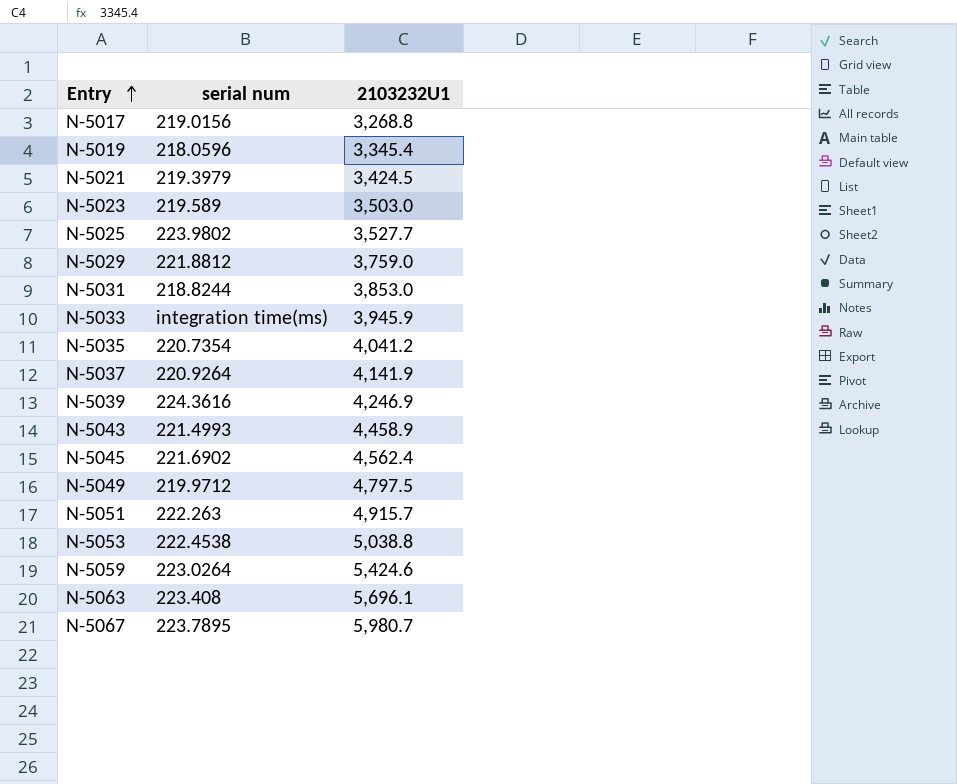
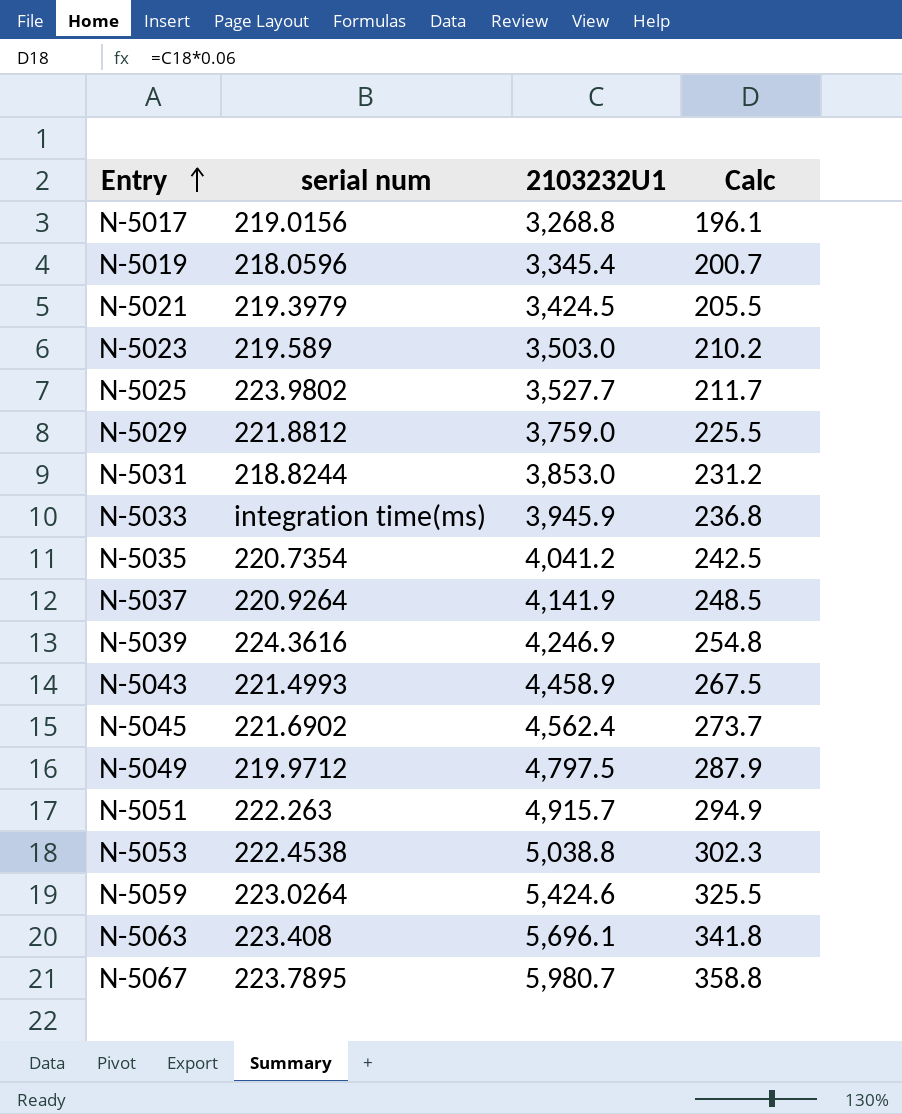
column Calc | formula: none -> [2103232U1] * 0.06

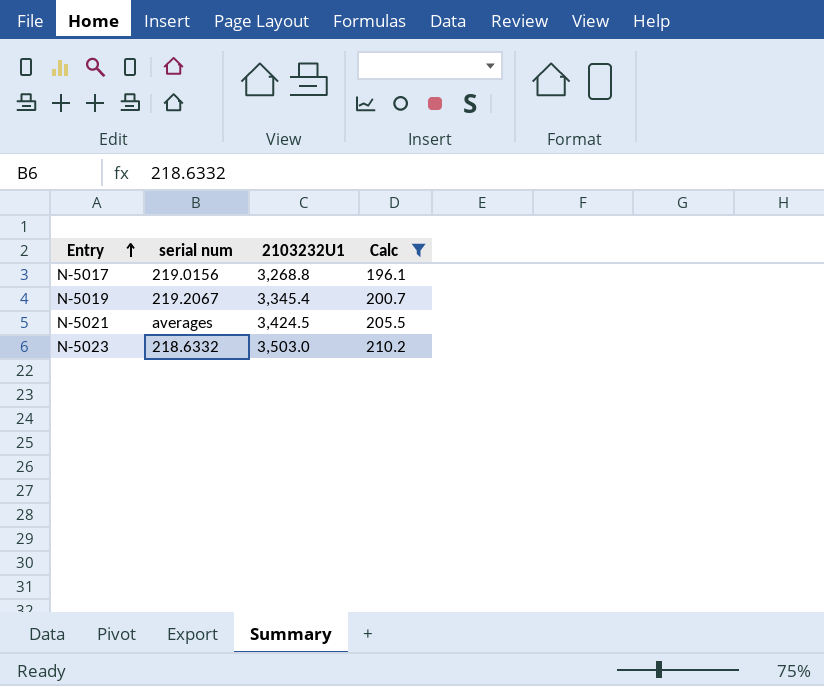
filter: none -> Calc <= 210.2
N-5019 | serial num: 218.0596 -> 219.2067
N-5021 | serial num: 219.3979 -> averages
N-5023 | serial num: 219.589 -> 218.6332

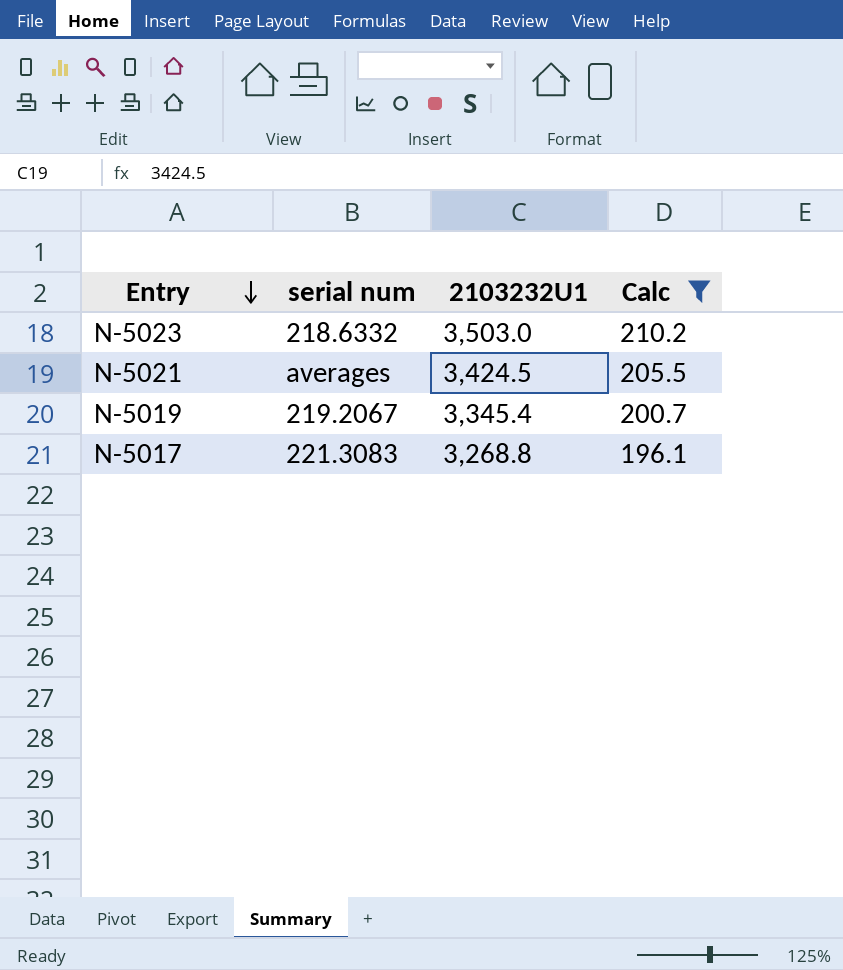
row order: Entry ascending -> Entry descending
N-5017 | serial num: 219.0156 -> 221.3083

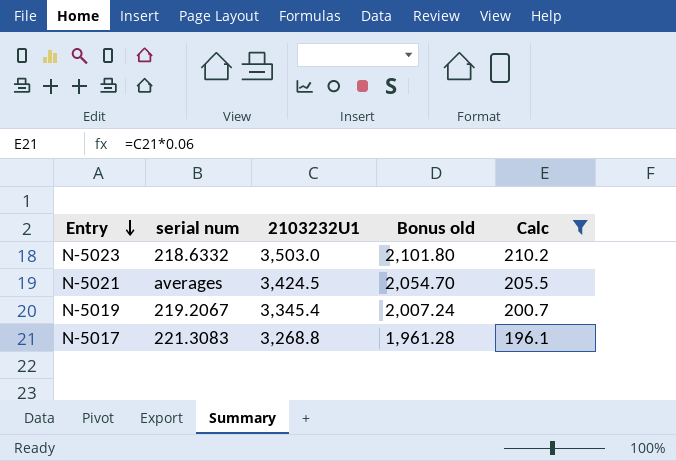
column Bonus old | formula: none -> [2103232U1] * 0.6

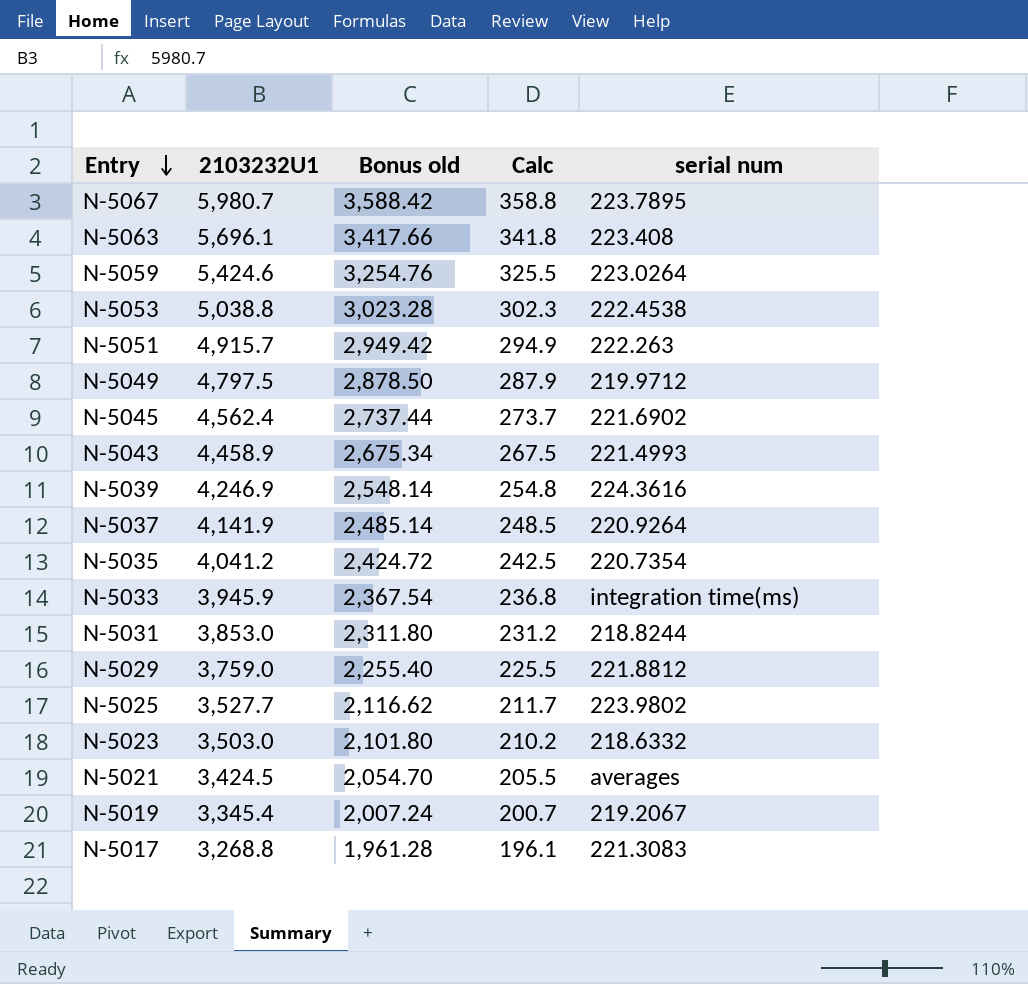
filter: Calc <= 210.2 -> none
column serial num | position: 2 -> 5

